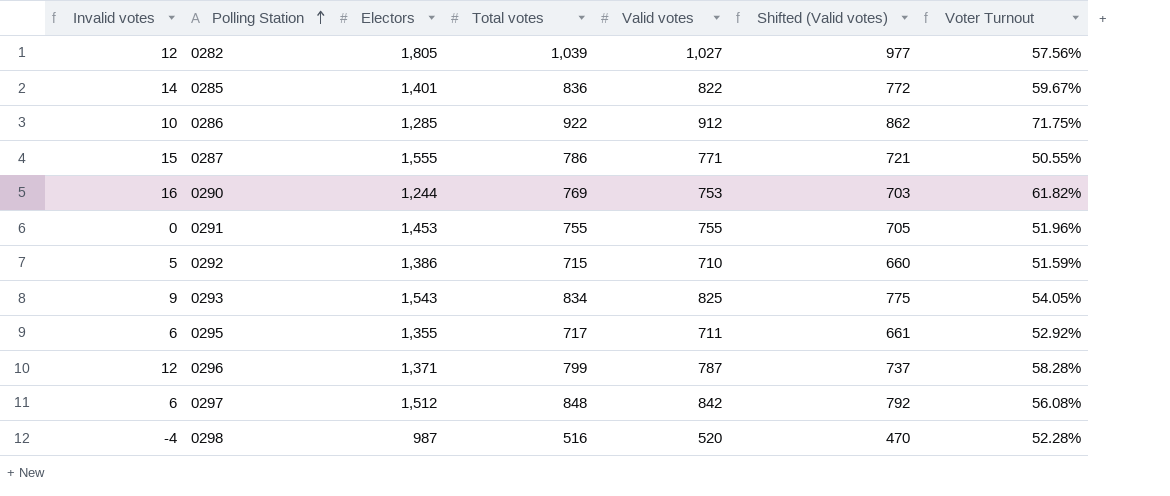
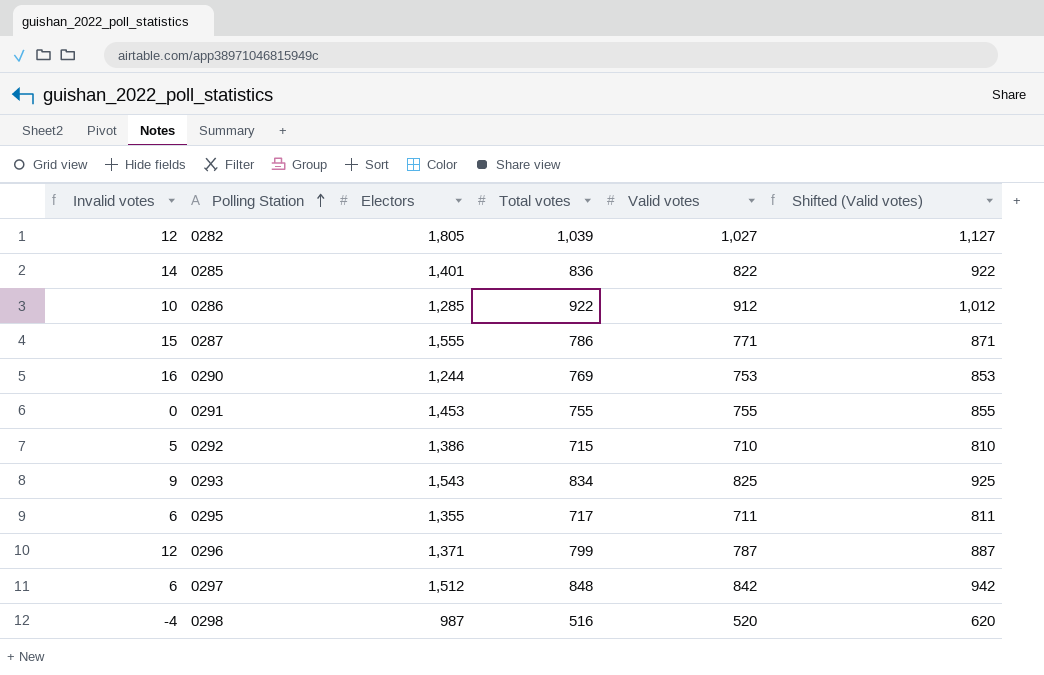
column Voter Turnout | formula: [Total votes] / [Electors] -> none
column Shifted (Valid votes) | formula: [Valid votes] - 50 -> [Valid votes] + 100

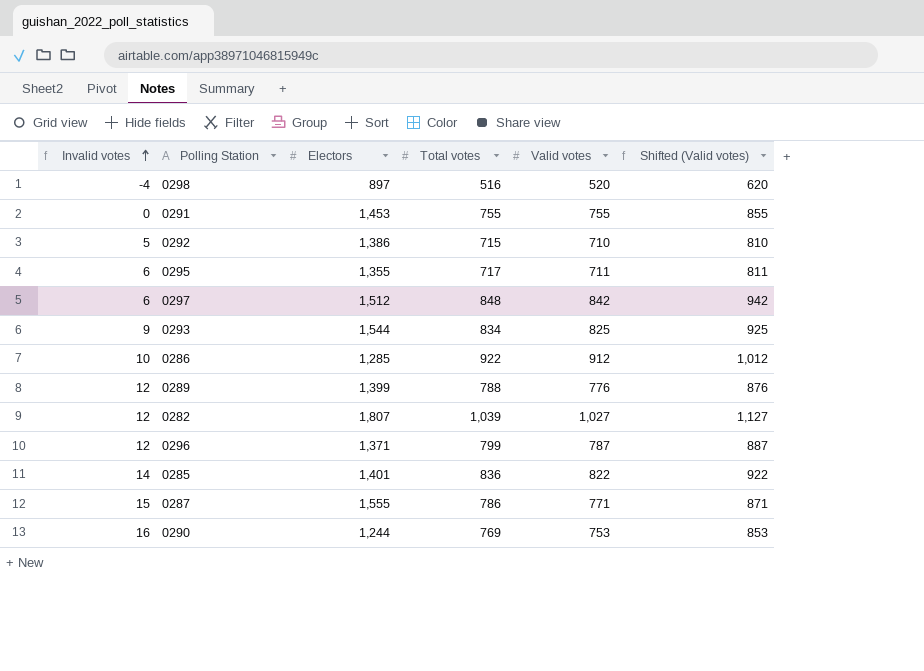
row order: Polling Station ascending -> Invalid votes ascending
0298 | Electors: 987 -> 897
0293 | Electors: 1,543 -> 1,544
row 0289: none -> 12 | 1,399 | 788 | 776 | 876
0282 | Electors: 1,805 -> 1,807

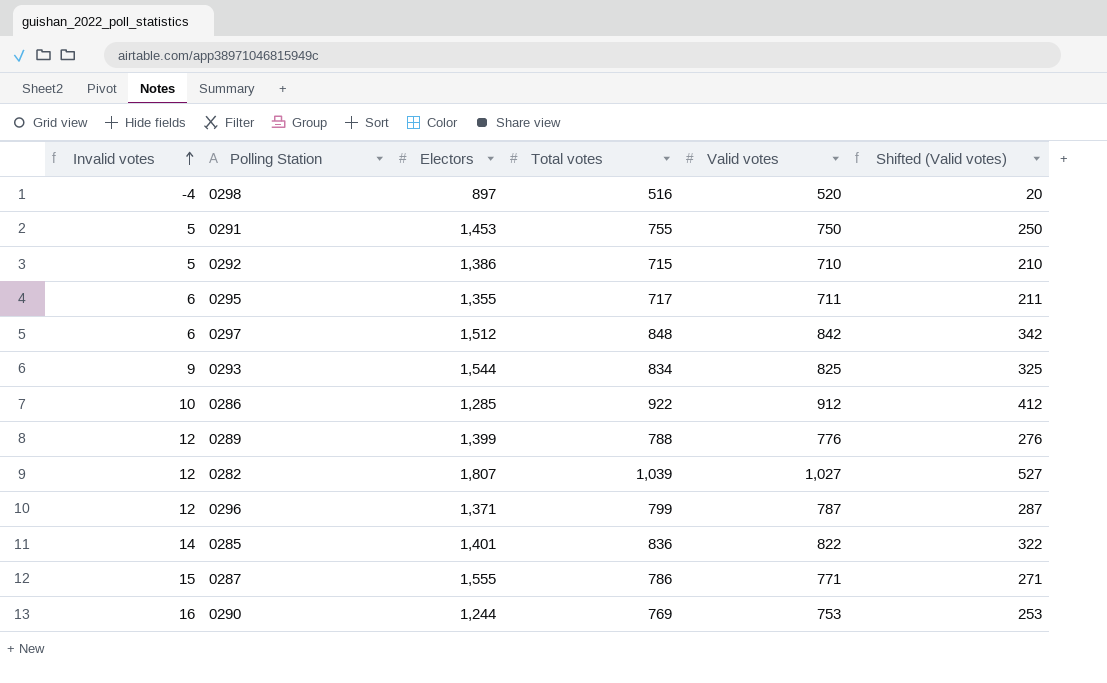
column Shifted (Valid votes) | formula: [Valid votes] + 100 -> [Valid votes] - 500
0291 | Invalid votes: 0 -> 5
0291 | Valid votes: 755 -> 750

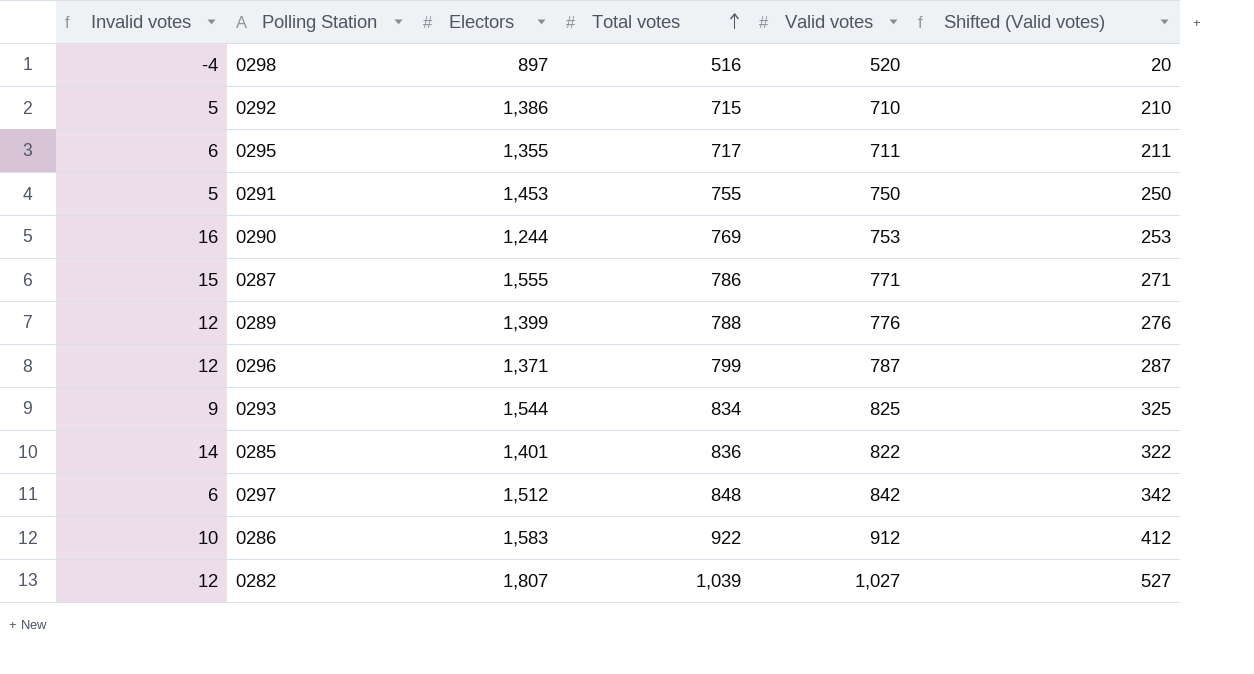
row order: Invalid votes ascending -> Total votes ascending
0286 | Electors: 1,285 -> 1,583

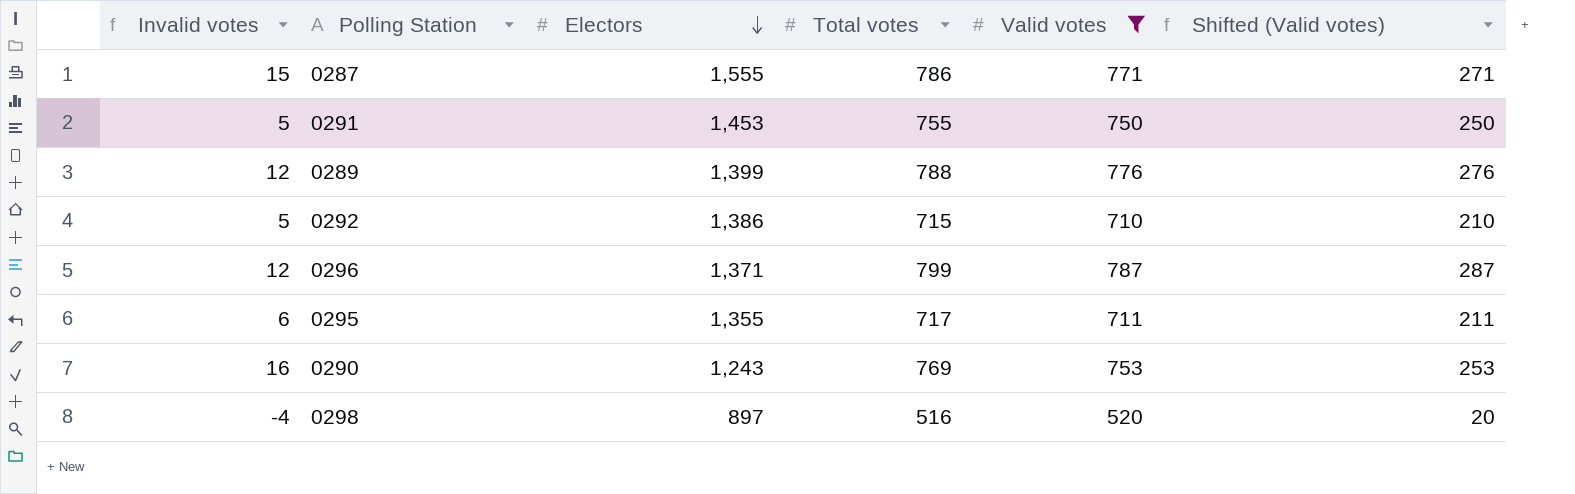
filter: none -> Valid votes <= 787
row order: Total votes ascending -> Electors descending
0290 | Electors: 1,244 -> 1,243

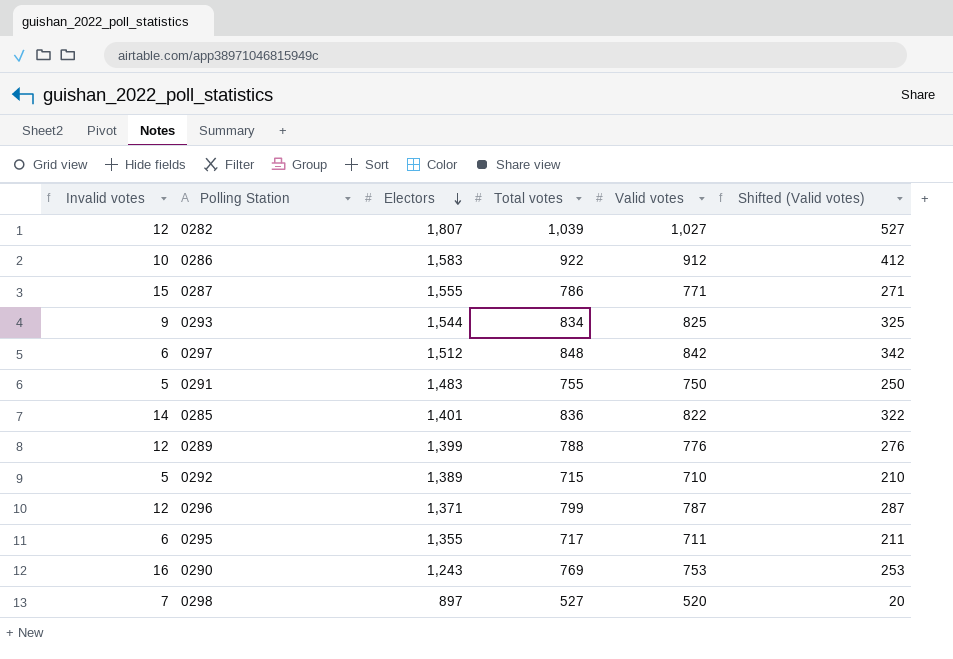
filter: Valid votes <= 787 -> none
0291 | Electors: 1,453 -> 1,483
0292 | Electors: 1,386 -> 1,389
0298 | Invalid votes: -4 -> 7
0298 | Total votes: 516 -> 527

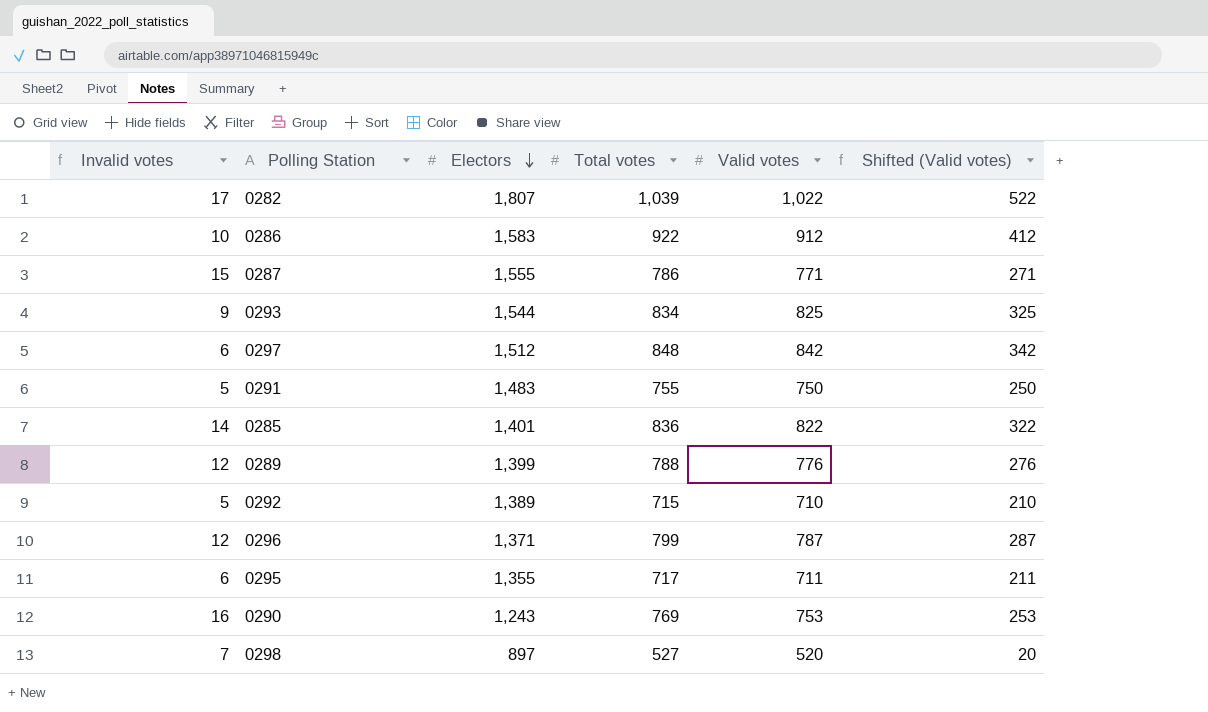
0282 | Invalid votes: 12 -> 17
0282 | Valid votes: 1,027 -> 1,022
0282 | Shifted (Valid votes): 527 -> 522

